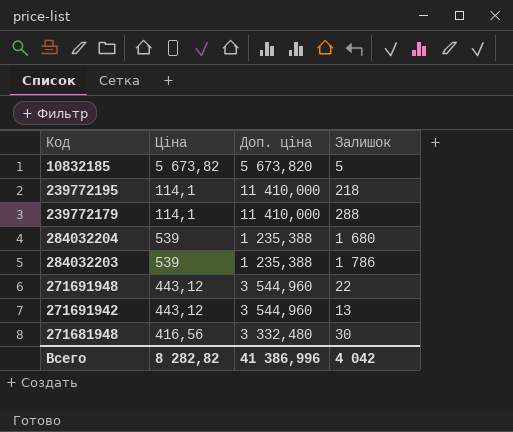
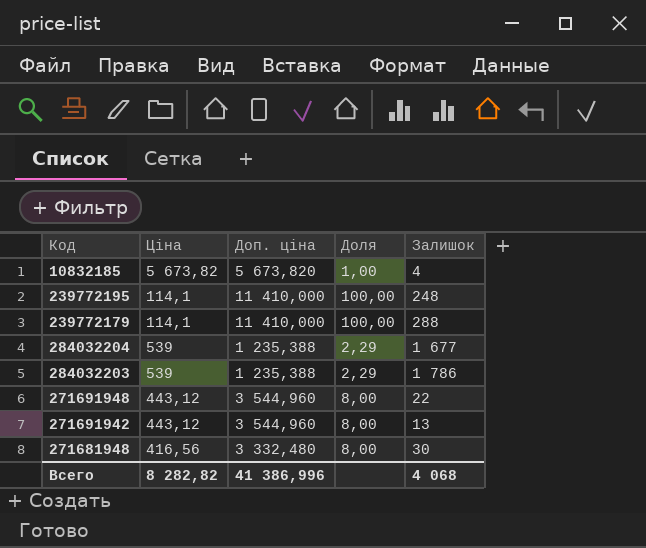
column Доля | formula: none -> [Доп. ціна] / [Ціна]
10832185 | Залишок: 5 -> 4
239772195 | Залишок: 218 -> 248
284032204 | Залишок: 1 680 -> 1 677
Всего | Залишок: 4 042 -> 4 068

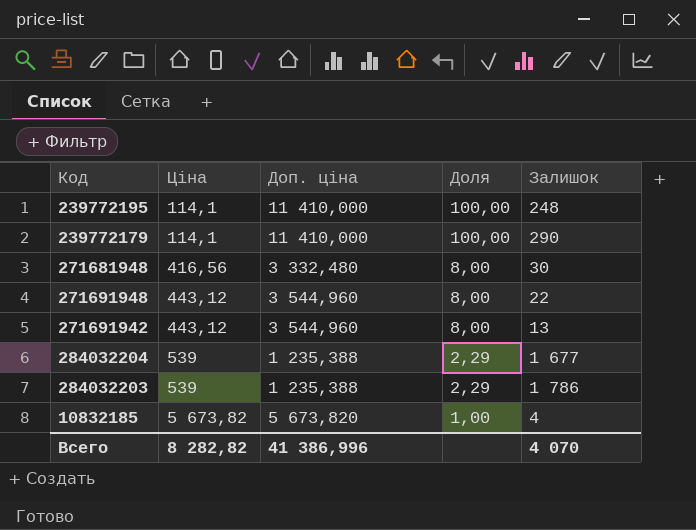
row order: none -> Ціна ascending
239772179 | Залишок: 288 -> 290
Всего | Залишок: 4 068 -> 4 070

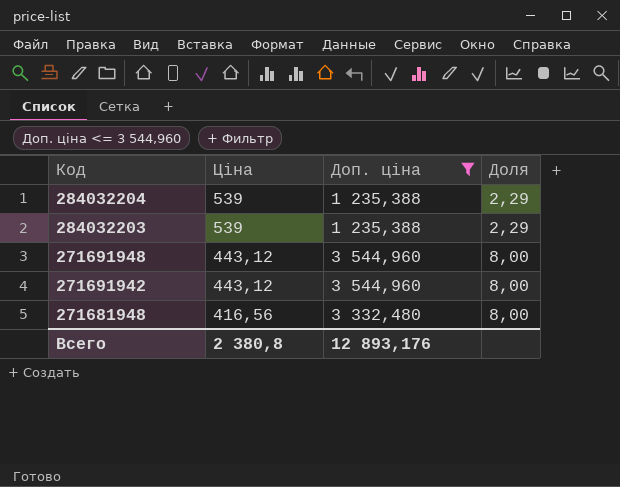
filter: none -> Доп. ціна <= 3 544,960
row order: Ціна ascending -> Код descending
column Залишок | position: 5 -> none
Всего | Ціна: 8 282,82 -> 2 380,8
Всего | Доп. ціна: 41 386,996 -> 12 893,176

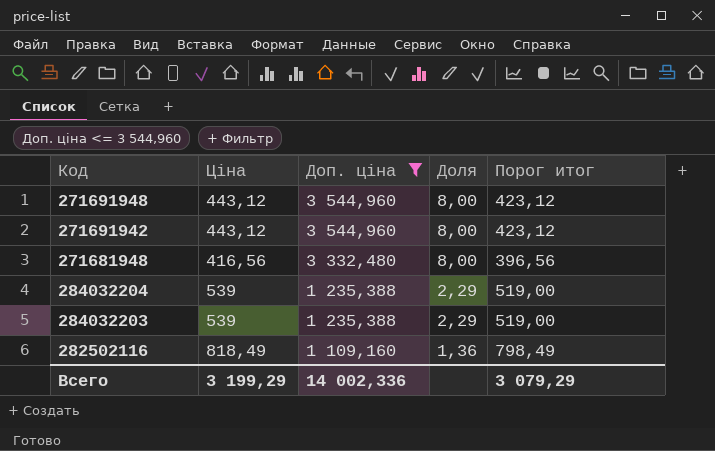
row order: Код descending -> Доп. ціна descending
column Порог итог | formula: none -> [Ціна] - 20
row 282502116: none -> 818,49 | 1 109,160 | 1,36 | 798,49
Всего | Ціна: 2 380,8 -> 3 199,29
Всего | Доп. ціна: 12 893,176 -> 14 002,336

